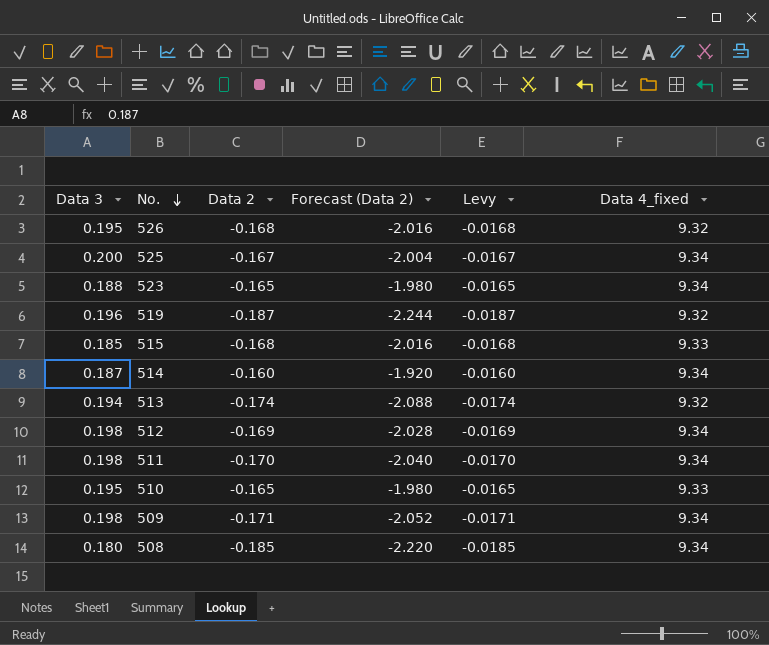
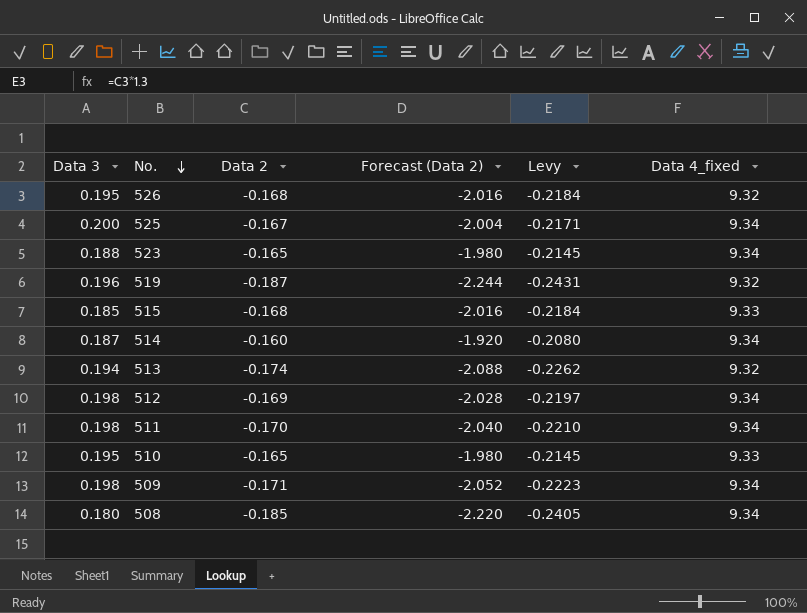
column Levy | formula: [Data 2] * 0.1 -> [Data 2] * 1.3

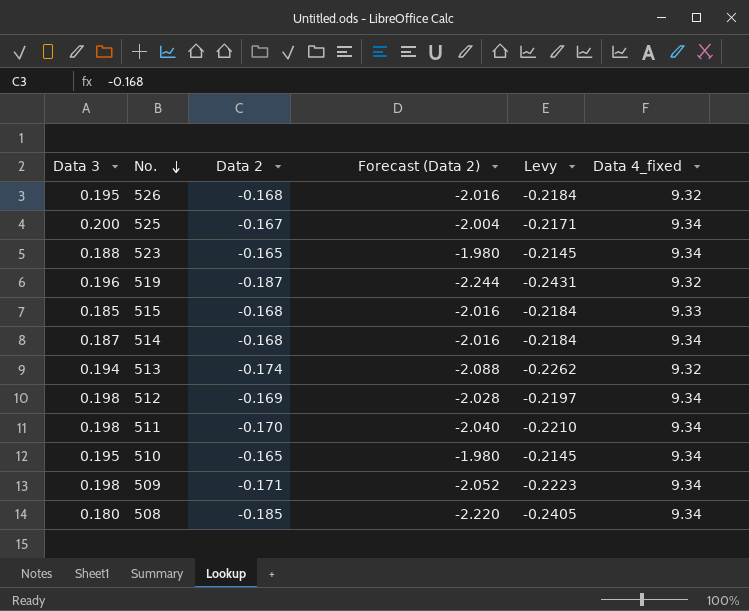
514 | Data 2: -0.160 -> -0.168
514 | Forecast (Data 2): -1.920 -> -2.016
514 | Levy: -0.2080 -> -0.2184
510 | Data 4_fixed: 9.33 -> 9.34

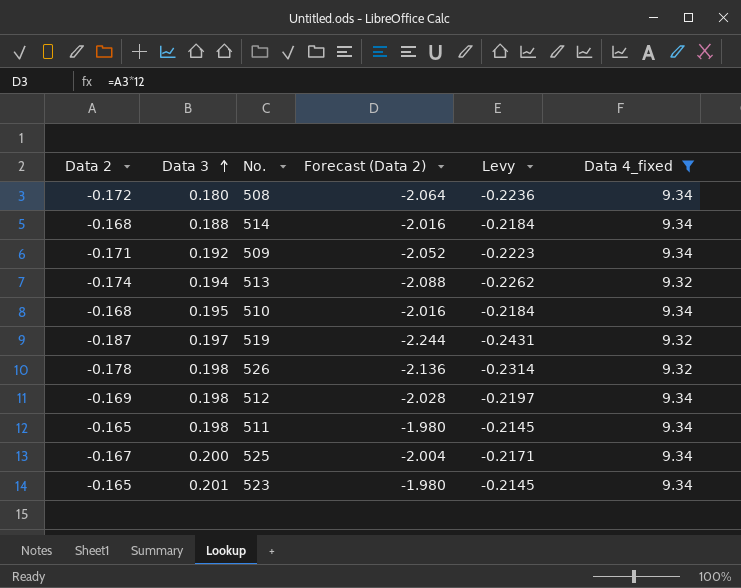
filter: none -> Data 4_fixed != 9.33
row order: No. descending -> Data 3 ascending
column Data 2 | position: 3 -> 1
508 | Data 2: -0.185 -> -0.172
508 | Forecast (Data 2): -2.220 -> -2.064
508 | Levy: -0.2405 -> -0.2236
514 | Data 3: 0.187 -> 0.188
509 | Data 3: 0.198 -> 0.192
510 | Data 2: -0.165 -> -0.168
510 | Forecast (Data 2): -1.980 -> -2.016
510 | Levy: -0.2145 -> -0.2184
519 | Data 3: 0.196 -> 0.197
526 | Data 2: -0.168 -> -0.178
526 | Data 3: 0.195 -> 0.198
526 | Forecast (Data 2): -2.016 -> -2.136
526 | Levy: -0.2184 -> -0.2314
511 | Data 2: -0.170 -> -0.165
511 | Forecast (Data 2): -2.040 -> -1.980
511 | Levy: -0.2210 -> -0.2145
523 | Data 3: 0.188 -> 0.201

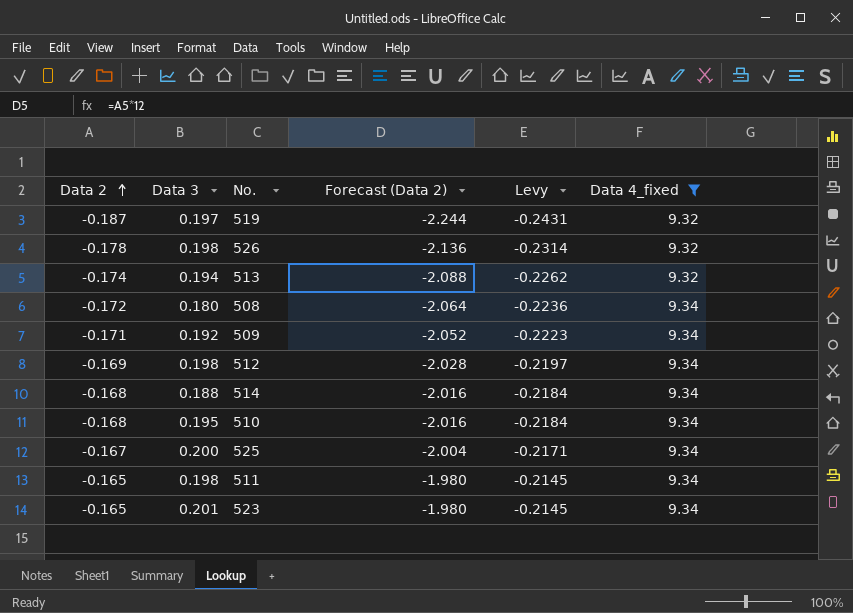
row order: Data 3 ascending -> Data 2 ascending

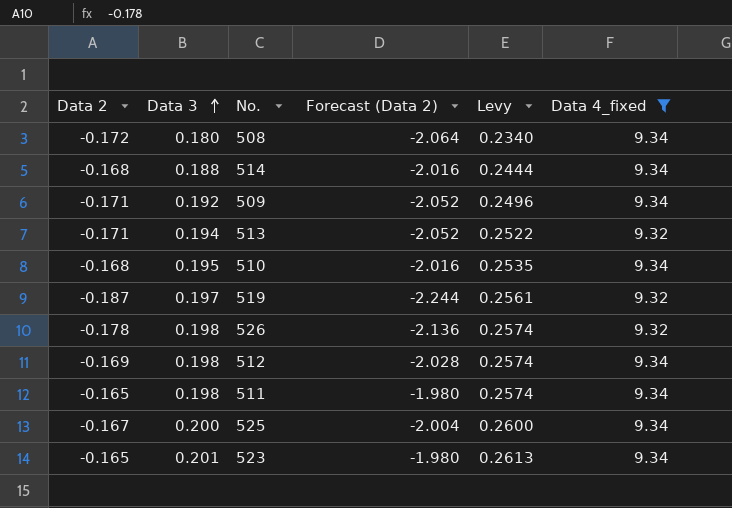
row order: Data 2 ascending -> Data 3 ascending
column Levy | formula: [Data 2] * 1.3 -> [Data 3] * 1.3
513 | Data 2: -0.174 -> -0.171
513 | Forecast (Data 2): -2.088 -> -2.052

